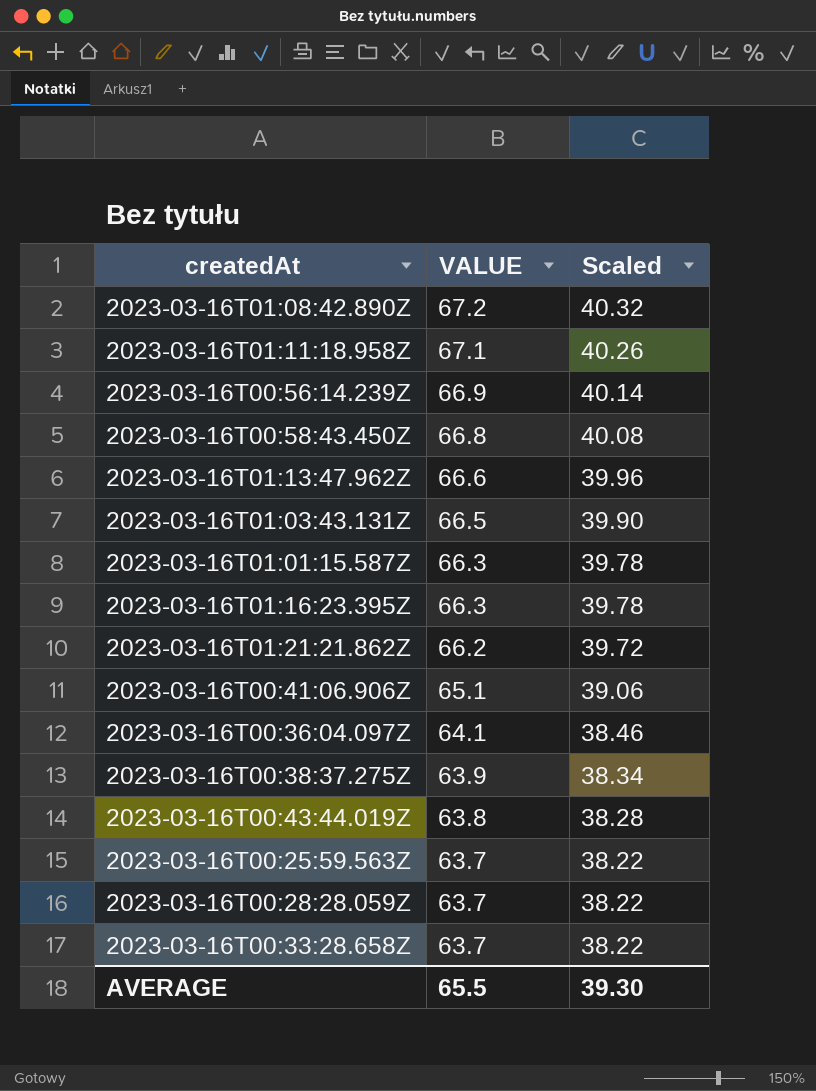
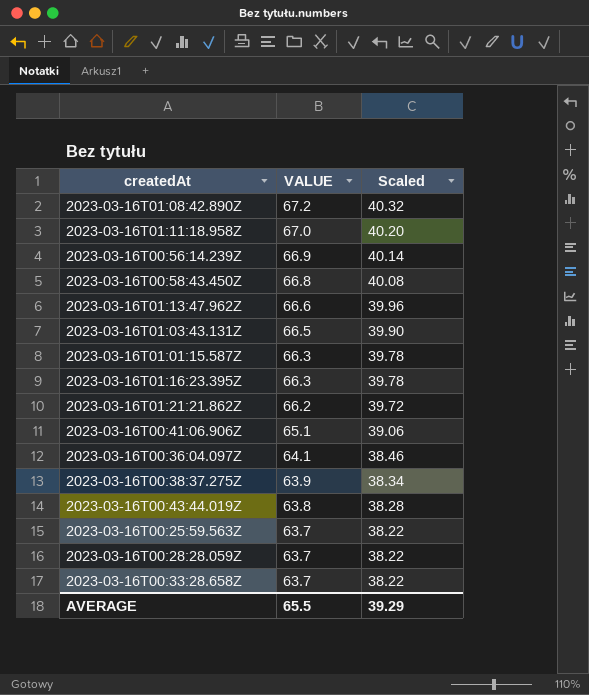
2023-03-16T01:11:18.958Z | VALUE: 67.1 -> 67.0
2023-03-16T01:11:18.958Z | Scaled: 40.26 -> 40.20
AVERAGE | Scaled: 39.30 -> 39.29

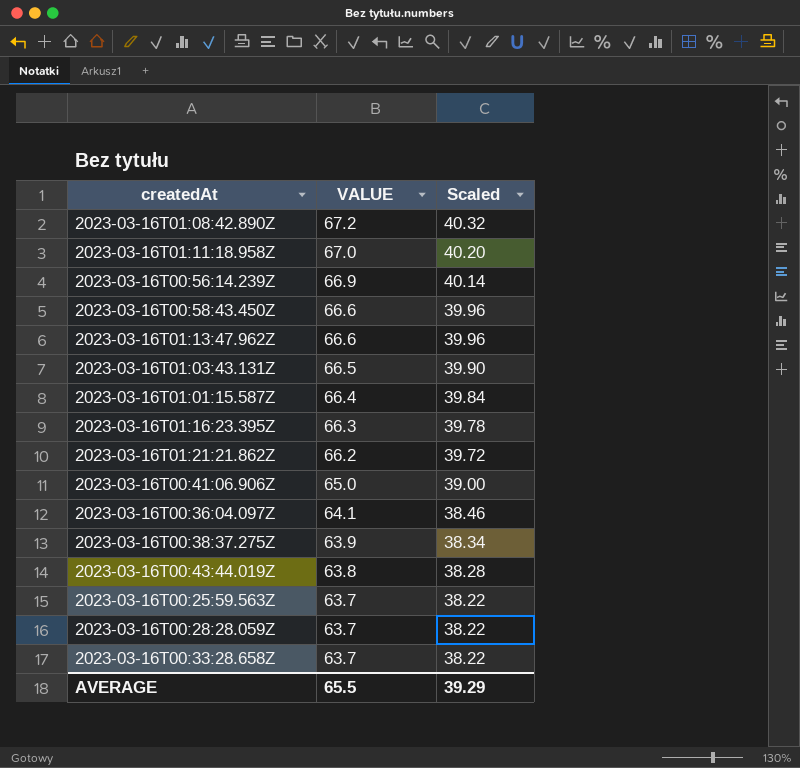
2023-03-16T00:58:43.450Z | VALUE: 66.8 -> 66.6
2023-03-16T00:58:43.450Z | Scaled: 40.08 -> 39.96
2023-03-16T01:01:15.587Z | VALUE: 66.3 -> 66.4
2023-03-16T01:01:15.587Z | Scaled: 39.78 -> 39.84
2023-03-16T00:41:06.906Z | VALUE: 65.1 -> 65.0
2023-03-16T00:41:06.906Z | Scaled: 39.06 -> 39.00

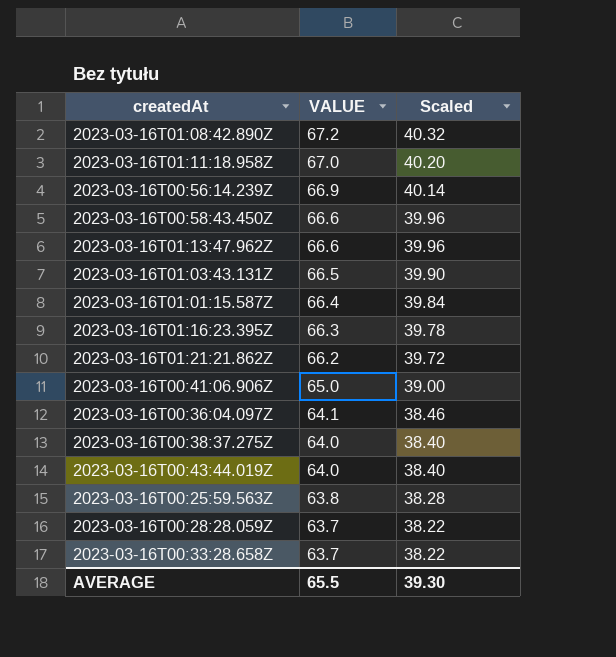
2023-03-16T00:38:37.275Z | VALUE: 63.9 -> 64.0
2023-03-16T00:38:37.275Z | Scaled: 38.34 -> 38.40
2023-03-16T00:43:44.019Z | VALUE: 63.8 -> 64.0
2023-03-16T00:43:44.019Z | Scaled: 38.28 -> 38.40
2023-03-16T00:25:59.563Z | VALUE: 63.7 -> 63.8
2023-03-16T00:25:59.563Z | Scaled: 38.22 -> 38.28
AVERAGE | Scaled: 39.29 -> 39.30

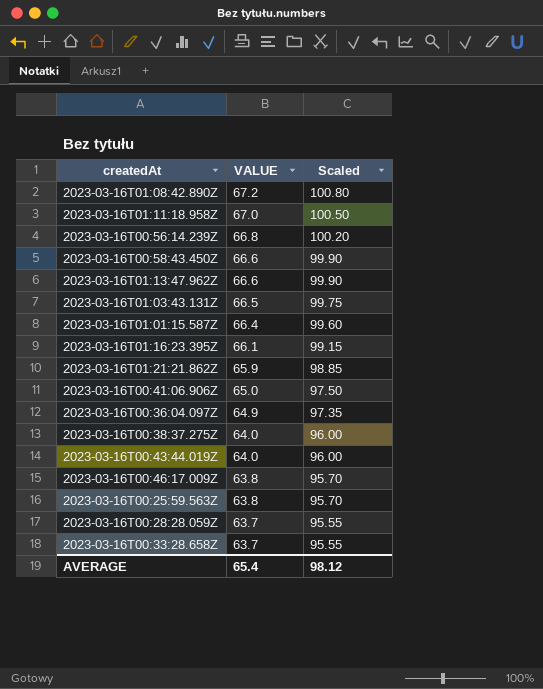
column Scaled | formula: [VALUE] * 0.6 -> [VALUE] * 1.5
2023-03-16T00:56:14.239Z | VALUE: 66.9 -> 66.8
2023-03-16T01:16:23.395Z | VALUE: 66.3 -> 66.1
2023-03-16T01:21:21.862Z | VALUE: 66.2 -> 65.9
2023-03-16T00:36:04.097Z | VALUE: 64.1 -> 64.9
row 2023-03-16T00:46:17.009Z: none -> 63.8 | 95.70
AVERAGE | VALUE: 65.5 -> 65.4
AVERAGE | Scaled: 39.30 -> 98.12

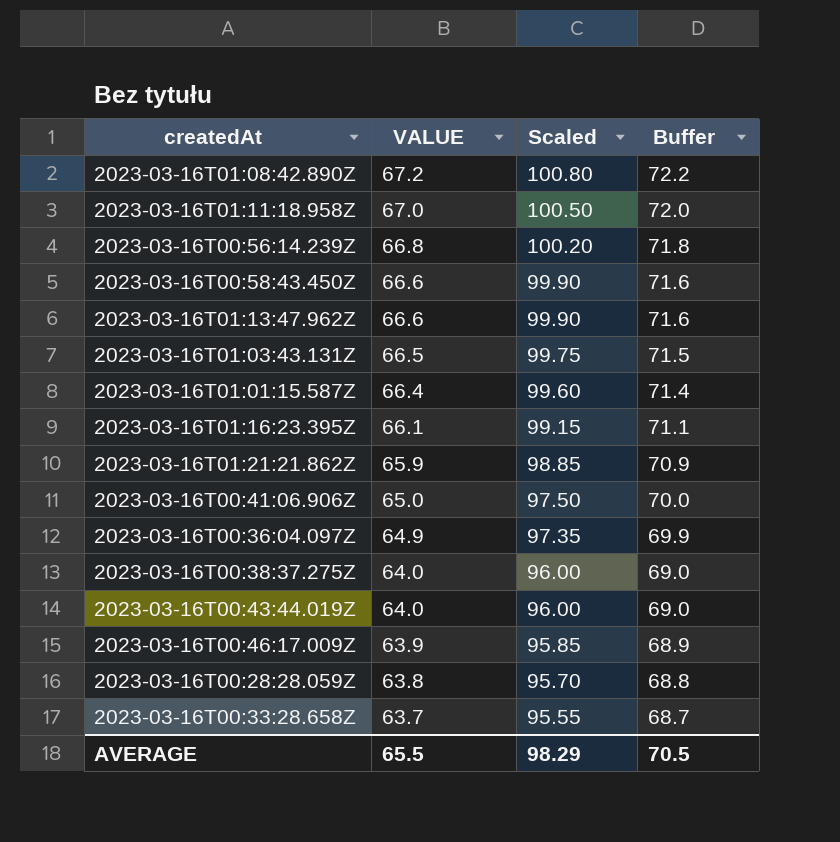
column Buffer | formula: none -> [VALUE] + 5
row 2023-03-16T00:25:59.563Z: 63.8 | 95.70 -> none
2023-03-16T00:46:17.009Z | VALUE: 63.8 -> 63.9
2023-03-16T00:46:17.009Z | Scaled: 95.70 -> 95.85
2023-03-16T00:28:28.059Z | VALUE: 63.7 -> 63.8
2023-03-16T00:28:28.059Z | Scaled: 95.55 -> 95.70
AVERAGE | VALUE: 65.4 -> 65.5
AVERAGE | Scaled: 98.12 -> 98.29

